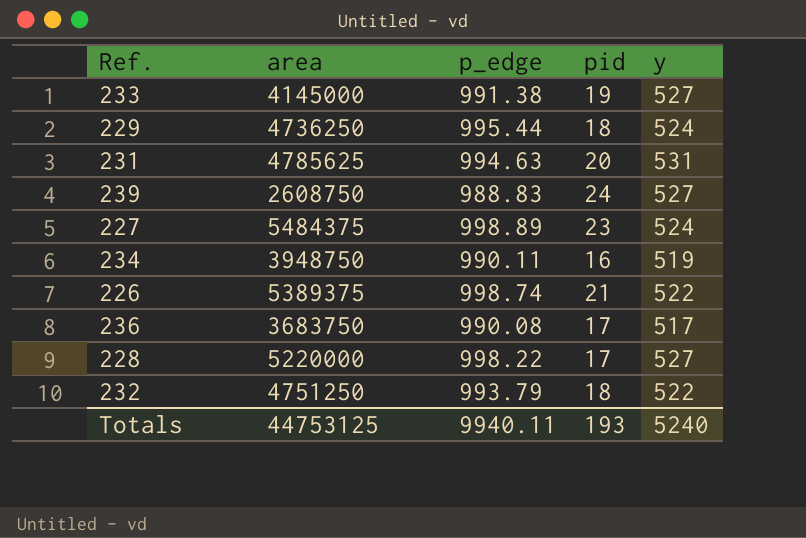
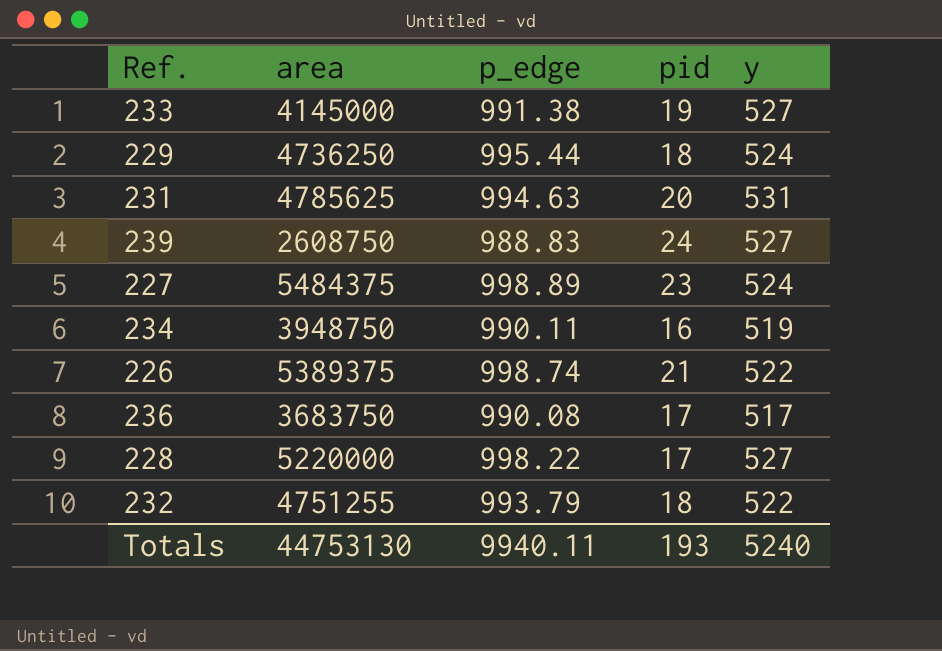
232 | area: 4751250 -> 4751255
Totals | area: 44753125 -> 44753130

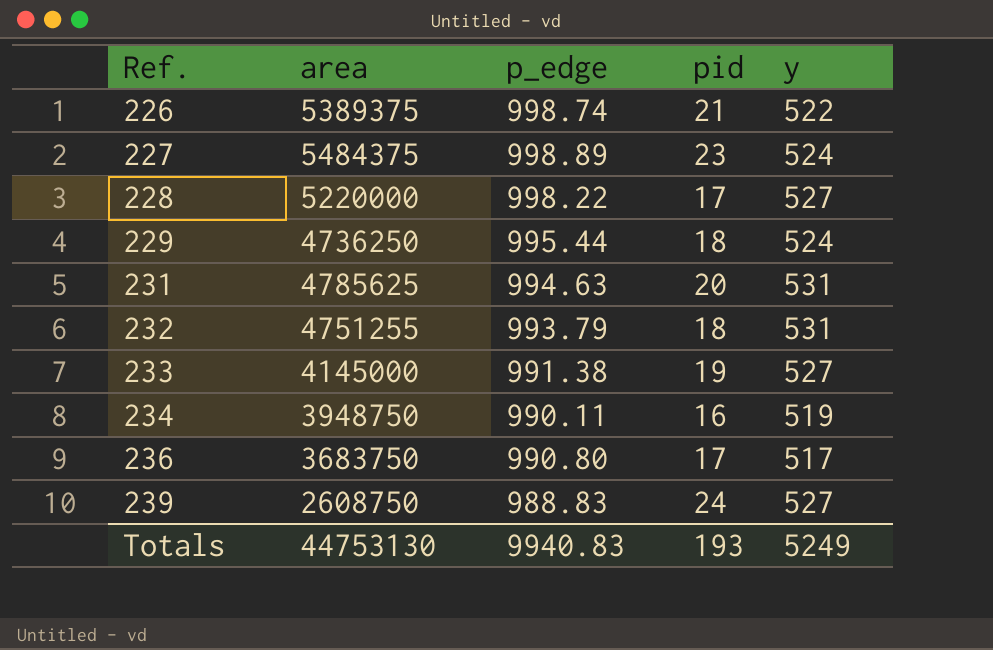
row order: none -> Ref. ascending
232 | y: 522 -> 531
236 | p_edge: 990.08 -> 990.80
Totals | p_edge: 9940.11 -> 9940.83
Totals | y: 5240 -> 5249

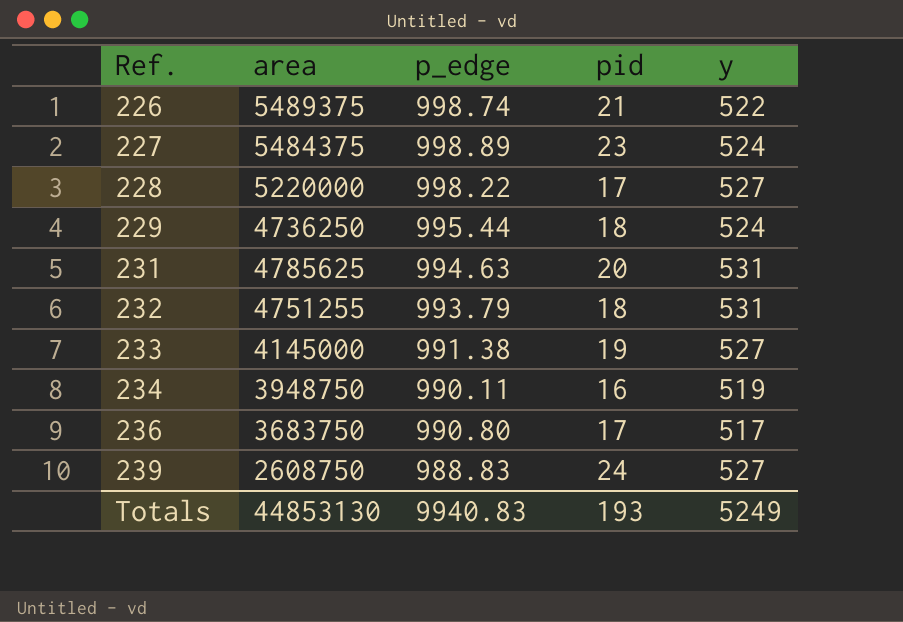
226 | area: 5389375 -> 5489375
Totals | area: 44753130 -> 44853130

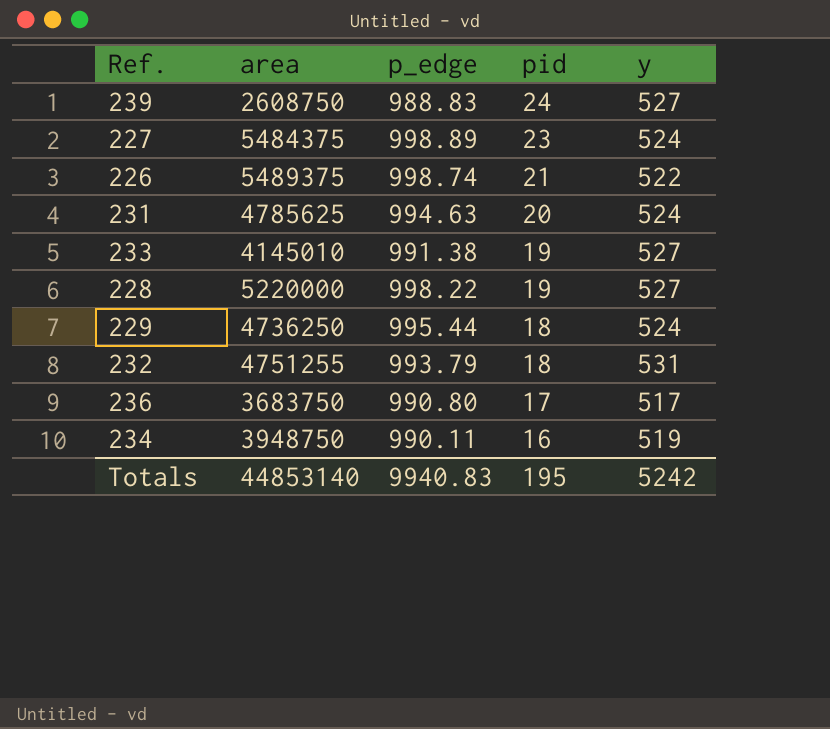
row order: Ref. ascending -> pid descending
231 | y: 531 -> 524
233 | area: 4145000 -> 4145010
228 | pid: 17 -> 19
Totals | area: 44853130 -> 44853140
Totals | pid: 193 -> 195
Totals | y: 5249 -> 5242

